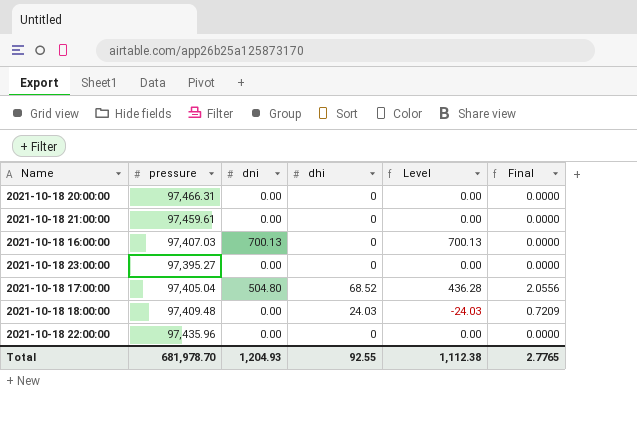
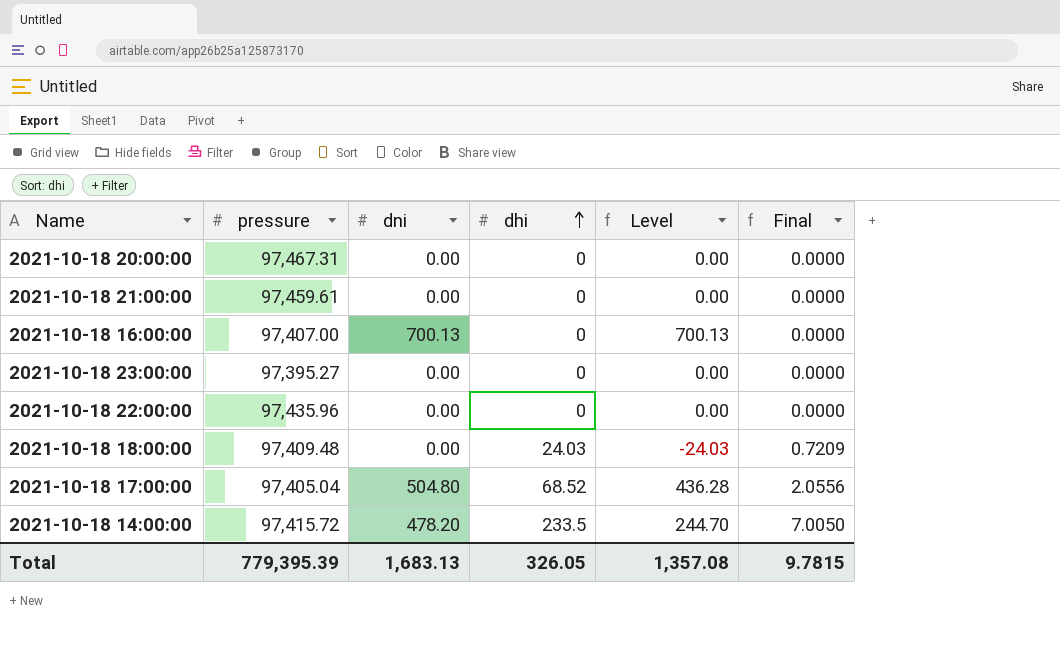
row order: none -> dhi ascending
2021-10-18 20:00:00 | pressure: 97,466.31 -> 97,467.31
2021-10-18 16:00:00 | pressure: 97,407.03 -> 97,407.00
row 2021-10-18 14:00:00: none -> 97,415.72 | 478.20 | 233.5 | 244.70 | 7.0050
Total | pressure: 681,978.70 -> 779,395.39
Total | dni: 1,204.93 -> 1,683.13
Total | dhi: 92.55 -> 326.05
Total | Level: 1,112.38 -> 1,357.08
Total | Final: 2.7765 -> 9.7815

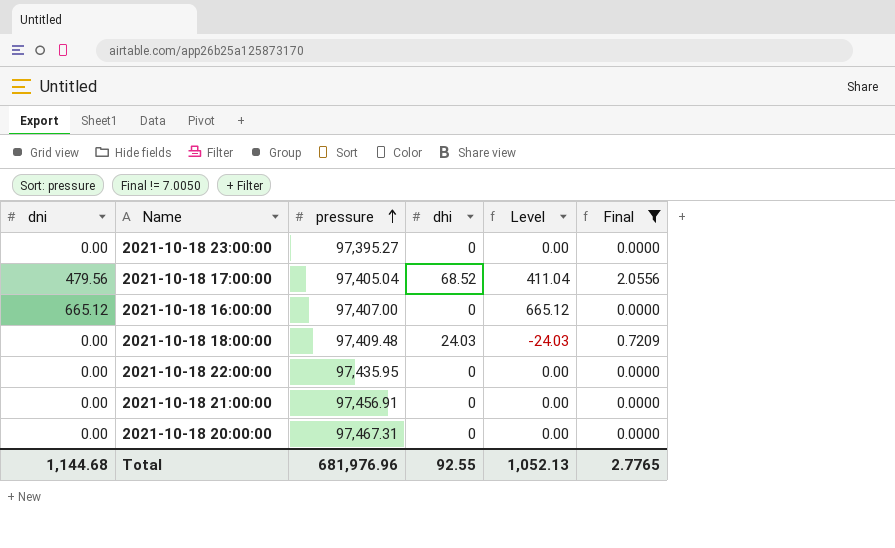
filter: none -> Final != 7.0050
row order: dhi ascending -> pressure ascending
column dni | position: 3 -> 1
2021-10-18 17:00:00 | dni: 504.80 -> 479.56
2021-10-18 17:00:00 | Level: 436.28 -> 411.04
2021-10-18 16:00:00 | dni: 700.13 -> 665.12
2021-10-18 16:00:00 | Level: 700.13 -> 665.12
2021-10-18 22:00:00 | pressure: 97,435.96 -> 97,435.95
2021-10-18 21:00:00 | pressure: 97,459.61 -> 97,456.91
Total | dni: 1,683.13 -> 1,144.68
Total | pressure: 779,395.39 -> 681,976.96
Total | dhi: 326.05 -> 92.55
Total | Level: 1,357.08 -> 1,052.13
Total | Final: 9.7815 -> 2.7765

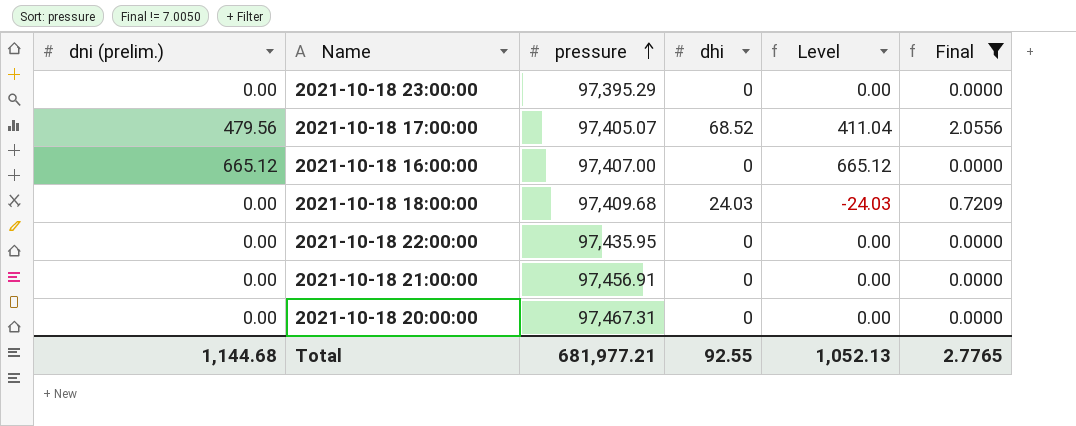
column name: dni -> dni (prelim.)
2021-10-18 23:00:00 | pressure: 97,395.27 -> 97,395.29
2021-10-18 17:00:00 | pressure: 97,405.04 -> 97,405.07
2021-10-18 18:00:00 | pressure: 97,409.48 -> 97,409.68
Total | pressure: 681,976.96 -> 681,977.21

